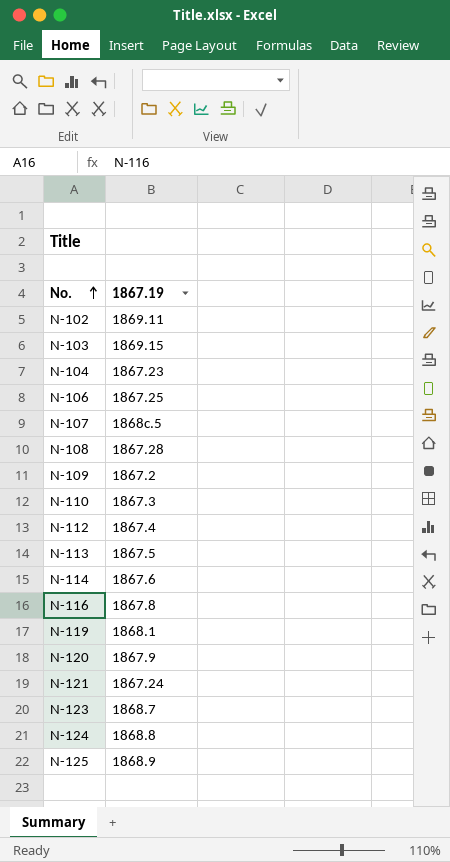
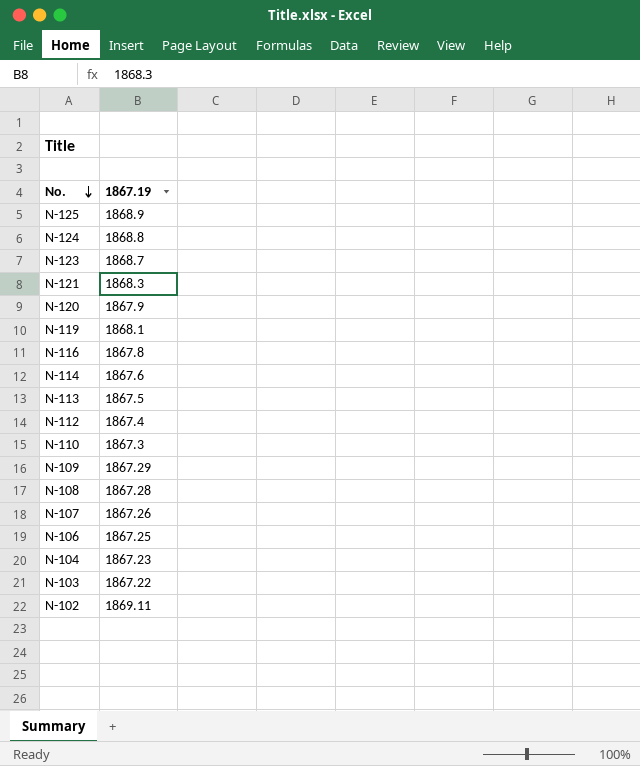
row order: No. ascending -> No. descending
N-121 | 1867.19: 1867.24 -> 1868.3
N-109 | 1867.19: 1867.2 -> 1867.29
N-107 | 1867.19: 1868c.5 -> 1867.26
N-103 | 1867.19: 1869.15 -> 1867.22

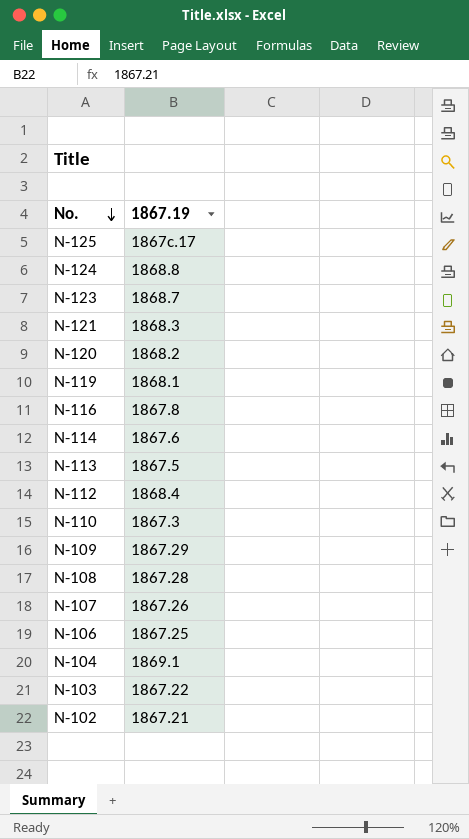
N-125 | 1867.19: 1868.9 -> 1867c.17
N-120 | 1867.19: 1867.9 -> 1868.2
N-112 | 1867.19: 1867.4 -> 1868.4
N-104 | 1867.19: 1867.23 -> 1869.1
N-102 | 1867.19: 1869.11 -> 1867.21

